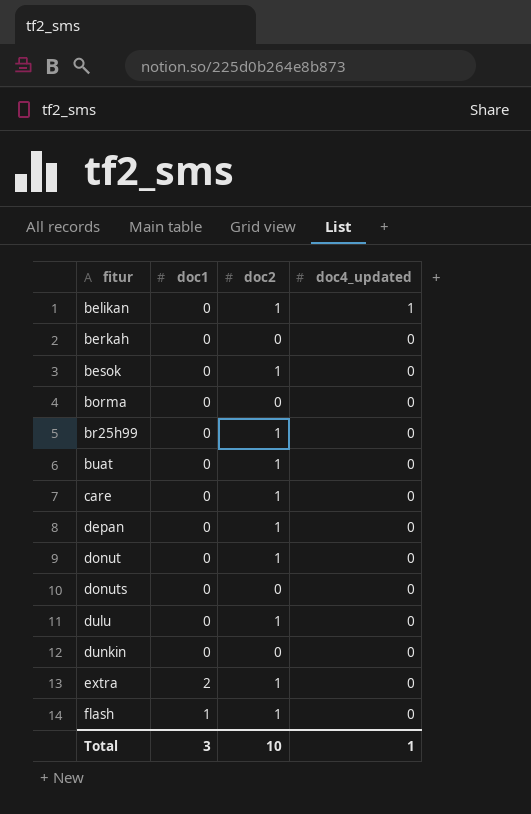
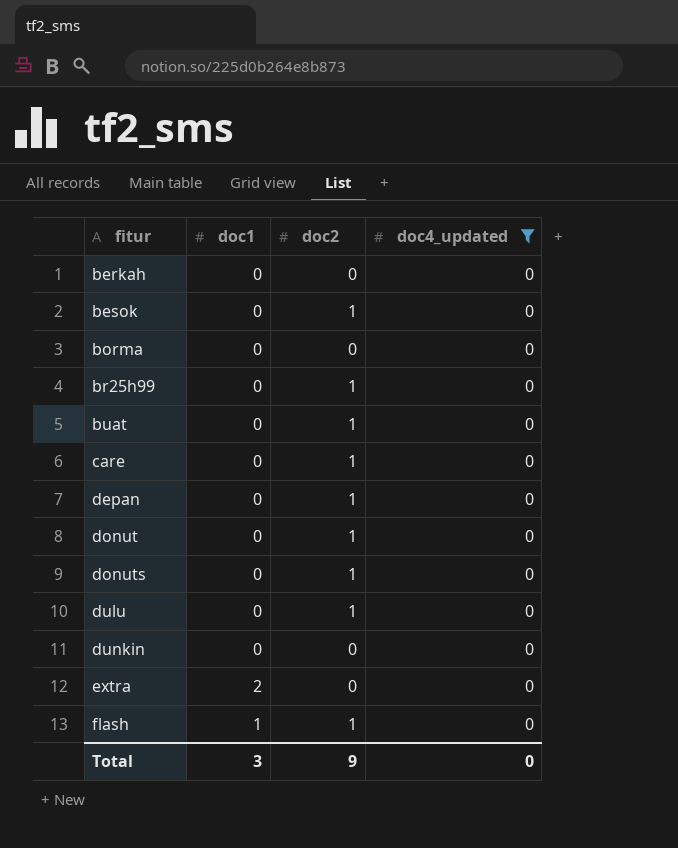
filter: none -> doc4_updated = 0
donuts | doc2: 0 -> 1
extra | doc2: 1 -> 0
Total | doc2: 10 -> 9
Total | doc4_updated: 1 -> 0

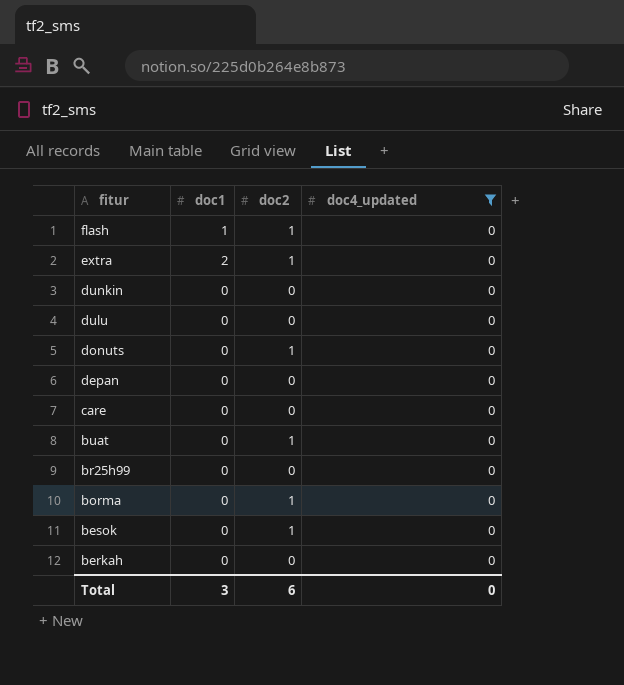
row order: fitur ascending -> fitur descending
row donut: 0 | 1 | 0 -> none
extra | doc2: 0 -> 1
dulu | doc2: 1 -> 0
depan | doc2: 1 -> 0
care | doc2: 1 -> 0
br25h99 | doc2: 1 -> 0
borma | doc2: 0 -> 1
Total | doc2: 9 -> 6

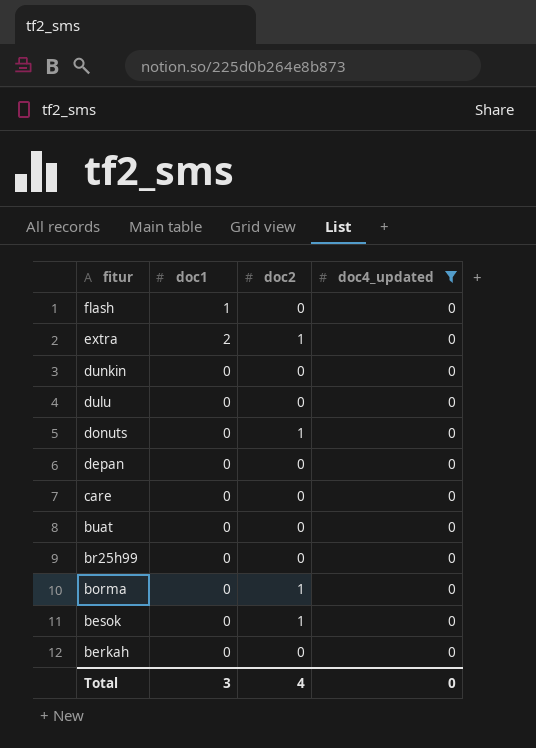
flash | doc2: 1 -> 0
buat | doc2: 1 -> 0
Total | doc2: 6 -> 4

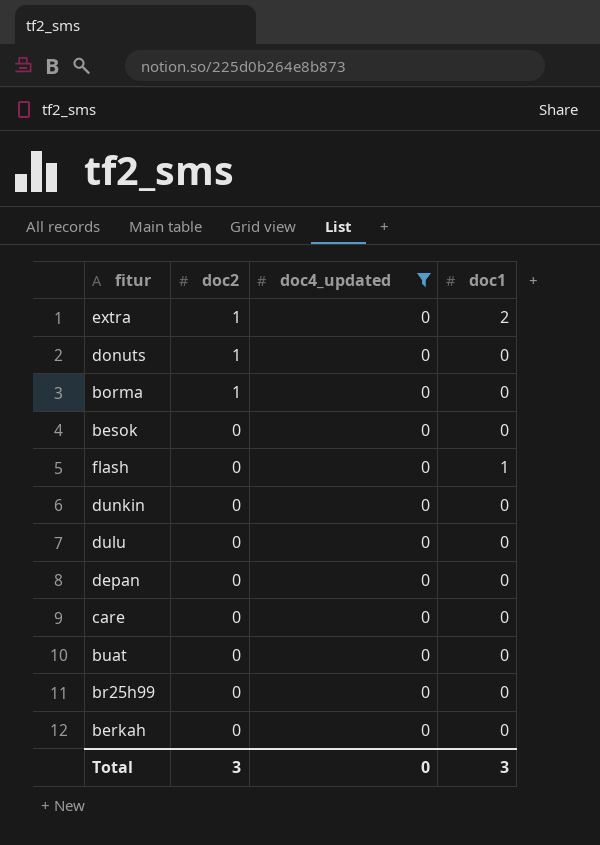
row order: fitur descending -> doc2 descending
column doc1 | position: 2 -> 4
besok | doc2: 1 -> 0
Total | doc2: 4 -> 3

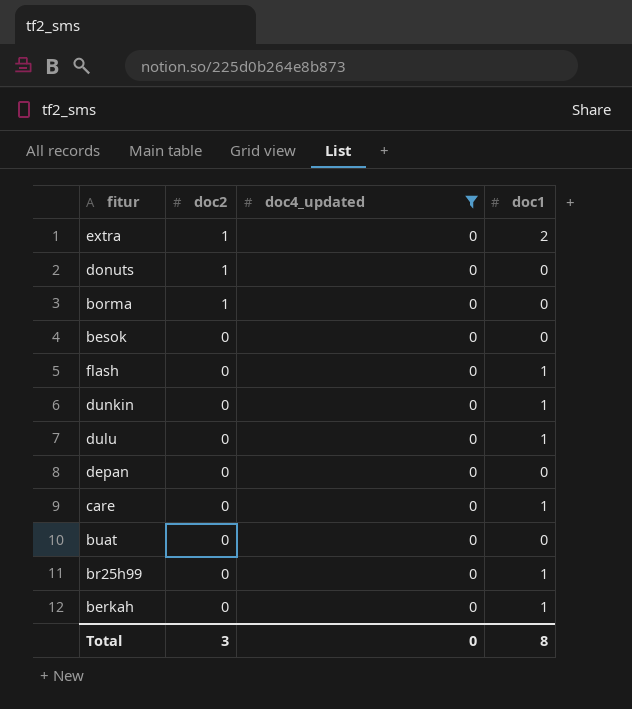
dunkin | doc1: 0 -> 1
dulu | doc1: 0 -> 1
care | doc1: 0 -> 1
br25h99 | doc1: 0 -> 1
berkah | doc1: 0 -> 1
Total | doc1: 3 -> 8

